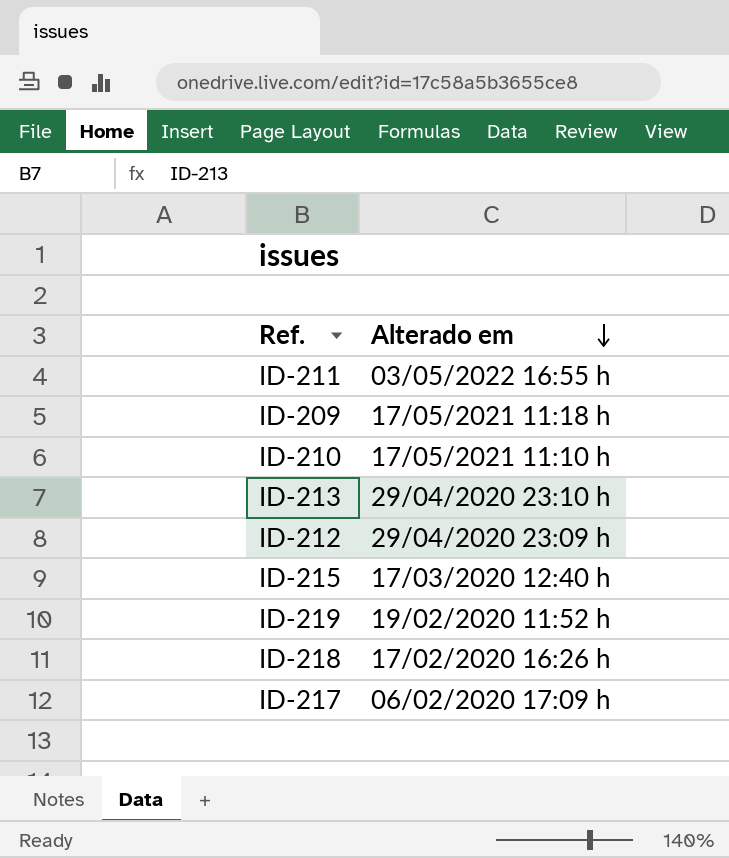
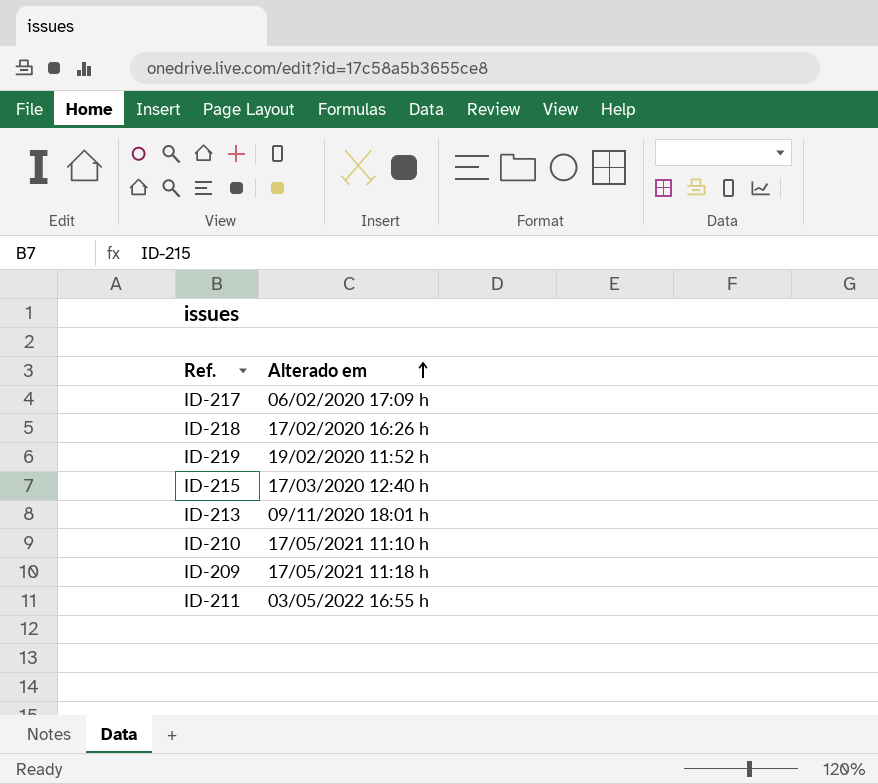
row order: Alterado em descending -> Alterado em ascending
row ID-212: 29/04/2020 23:09 h -> none
ID-213 | Alterado em: 29/04/2020 23:10 h -> 09/11/2020 18:01 h

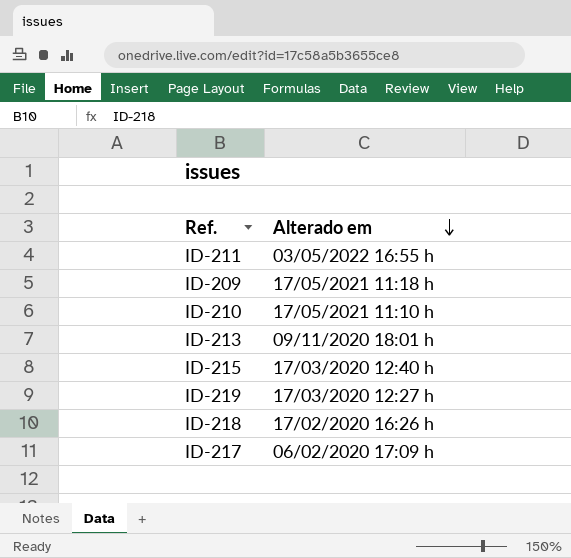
row order: Alterado em ascending -> Alterado em descending
ID-219 | Alterado em: 19/02/2020 11:52 h -> 17/03/2020 12:27 h

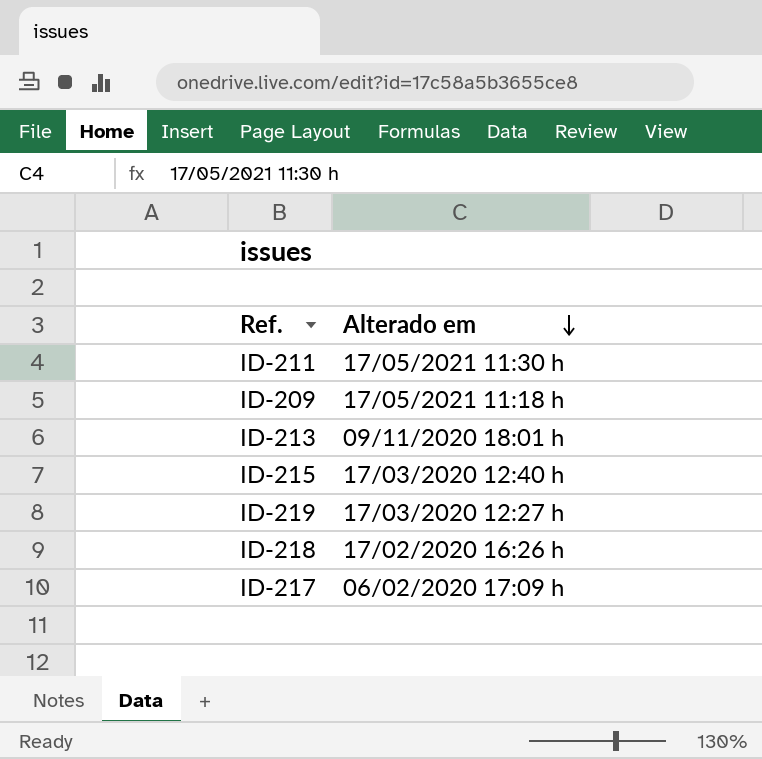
row ID-210: 17/05/2021 11:10 h -> none
ID-211 | Alterado em: 03/05/2022 16:55 h -> 17/05/2021 11:30 h

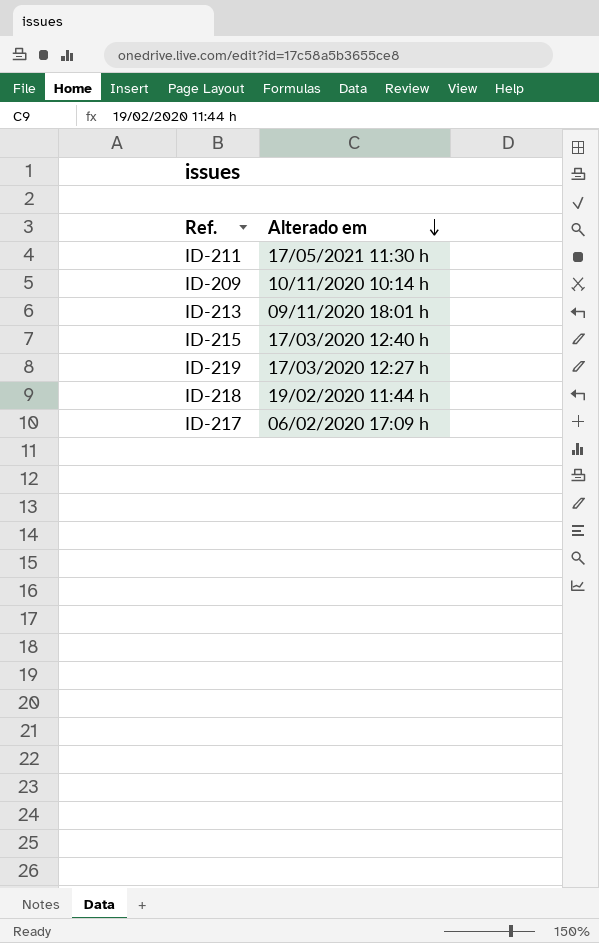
ID-209 | Alterado em: 17/05/2021 11:18 h -> 10/11/2020 10:14 h
ID-218 | Alterado em: 17/02/2020 16:26 h -> 19/02/2020 11:44 h

